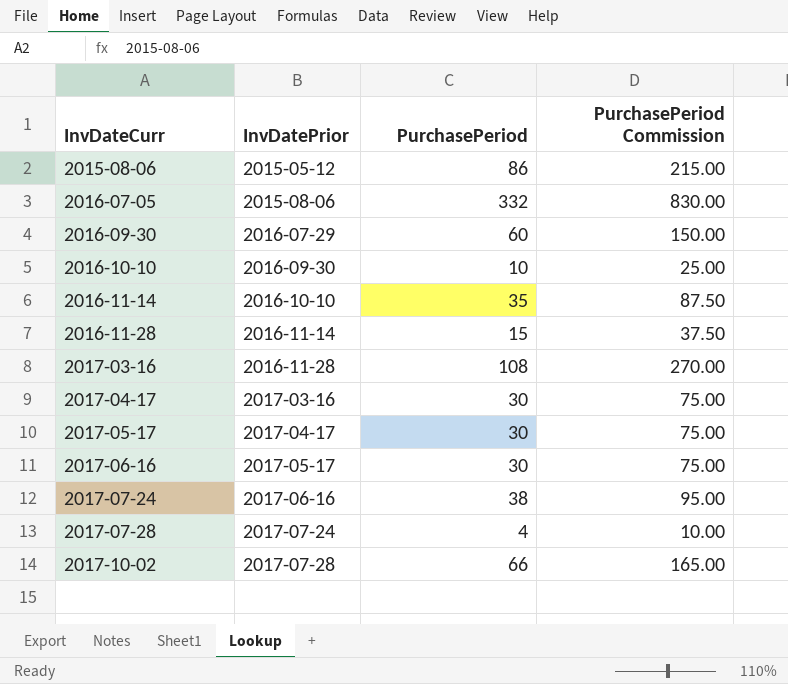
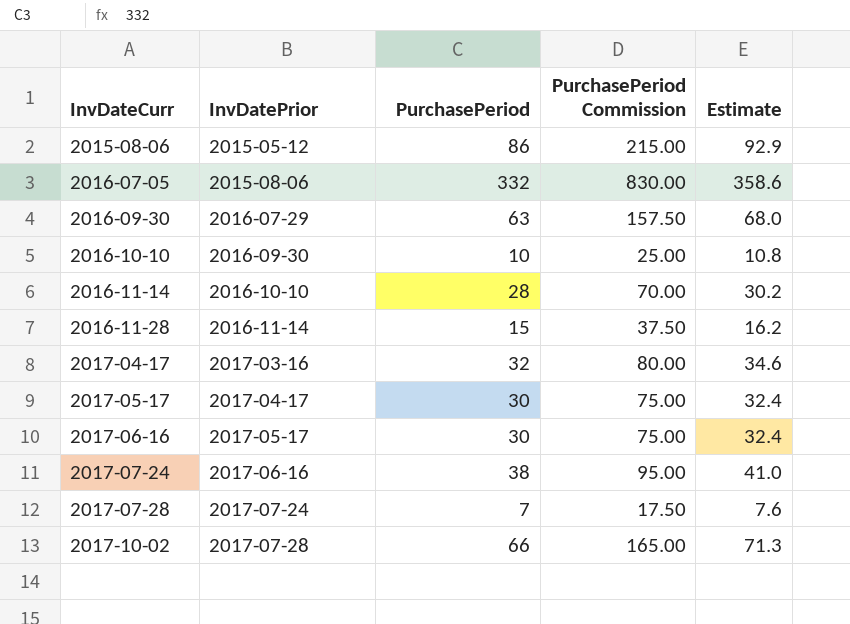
column Estimate | formula: none -> [PurchasePeriod] * 1.08
row 2017-03-16: 2016-11-28 | 108 | 270.00 -> none
2016-09-30 | PurchasePeriod: 60 -> 63
2016-09-30 | PurchasePeriod Commission: 150.00 -> 157.50
2016-11-14 | PurchasePeriod: 35 -> 28
2016-11-14 | PurchasePeriod Commission: 87.50 -> 70.00
2017-04-17 | PurchasePeriod: 30 -> 32
2017-04-17 | PurchasePeriod Commission: 75.00 -> 80.00
2017-07-28 | PurchasePeriod: 4 -> 7
2017-07-28 | PurchasePeriod Commission: 10.00 -> 17.50

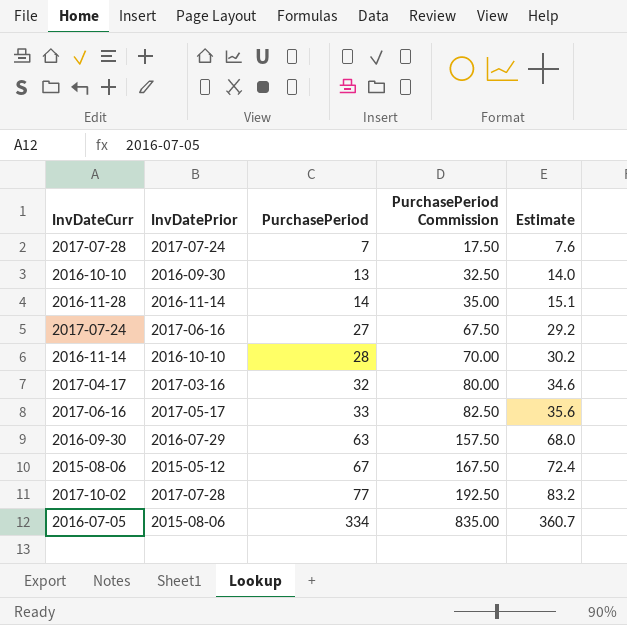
row order: InvDateCurr ascending -> PurchasePeriod ascending
row 2017-05-17: 2017-04-17 | 30 | 75.00 | 32.4 -> none
2016-10-10 | PurchasePeriod: 10 -> 13
2016-10-10 | PurchasePeriod Commission: 25.00 -> 32.50
2016-10-10 | Estimate: 10.8 -> 14.0
2016-11-28 | PurchasePeriod: 15 -> 14
2016-11-28 | PurchasePeriod Commission: 37.50 -> 35.00
2016-11-28 | Estimate: 16.2 -> 15.1
2017-07-24 | PurchasePeriod: 38 -> 27
2017-07-24 | PurchasePeriod Commission: 95.00 -> 67.50
2017-07-24 | Estimate: 41.0 -> 29.2
2017-06-16 | PurchasePeriod: 30 -> 33
2017-06-16 | PurchasePeriod Commission: 75.00 -> 82.50
2017-06-16 | Estimate: 32.4 -> 35.6
2015-08-06 | PurchasePeriod: 86 -> 67
2015-08-06 | PurchasePeriod Commission: 215.00 -> 167.50
2015-08-06 | Estimate: 92.9 -> 72.4
2017-10-02 | PurchasePeriod: 66 -> 77
2017-10-02 | PurchasePeriod Commission: 165.00 -> 192.50
2017-10-02 | Estimate: 71.3 -> 83.2
2016-07-05 | PurchasePeriod: 332 -> 334
2016-07-05 | PurchasePeriod Commission: 830.00 -> 835.00
2016-07-05 | Estimate: 358.6 -> 360.7

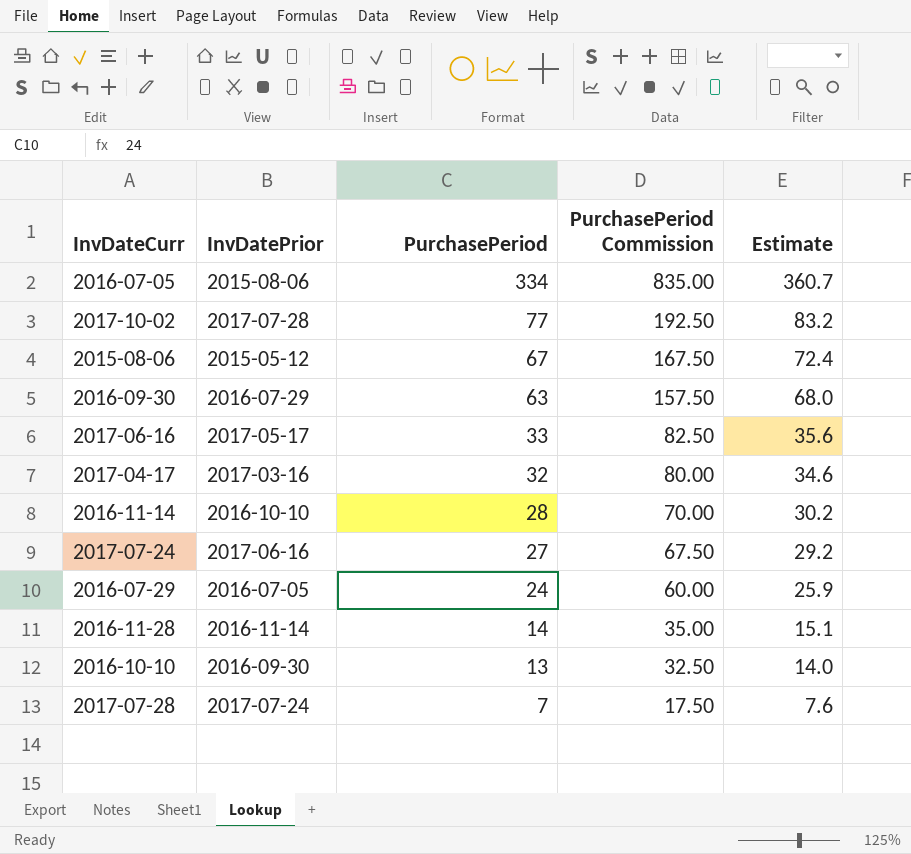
row order: PurchasePeriod ascending -> PurchasePeriod descending
row 2016-07-29: none -> 2016-07-05 | 24 | 60.00 | 25.9

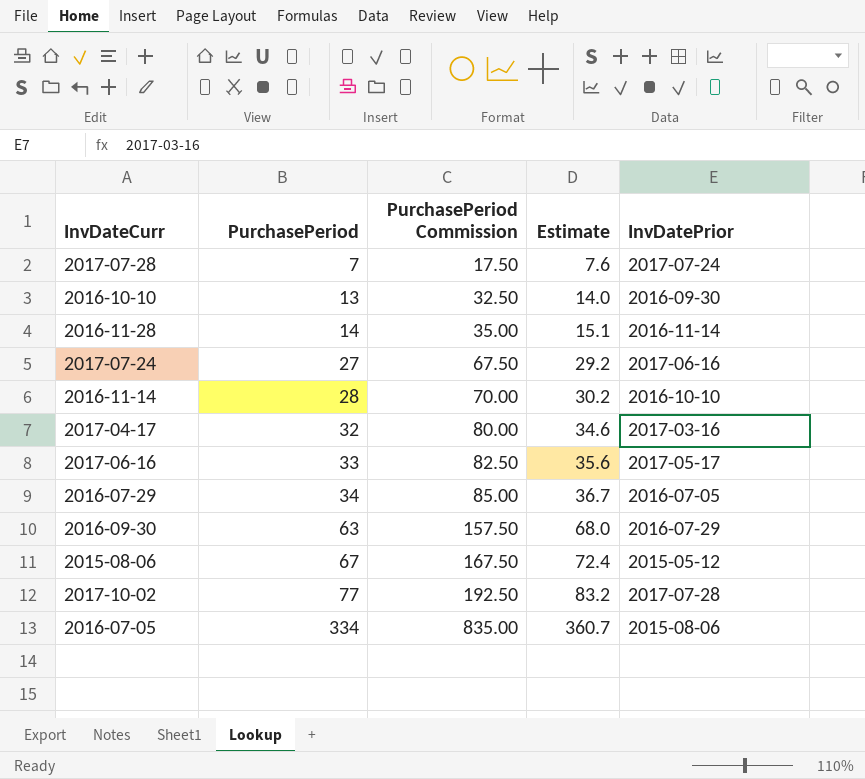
row order: PurchasePeriod descending -> PurchasePeriod ascending
column InvDatePrior | position: 2 -> 5
2016-07-29 | PurchasePeriod: 24 -> 34
2016-07-29 | PurchasePeriod Commission: 60.00 -> 85.00
2016-07-29 | Estimate: 25.9 -> 36.7

